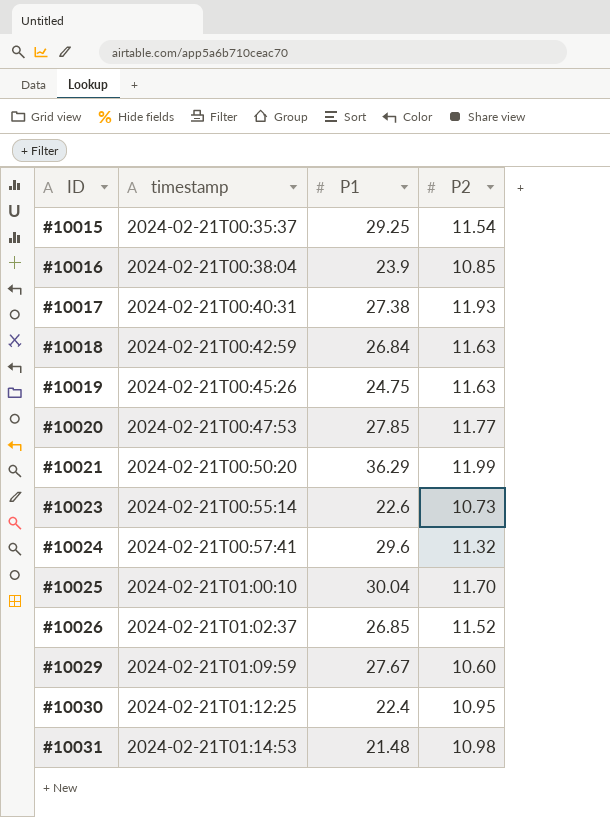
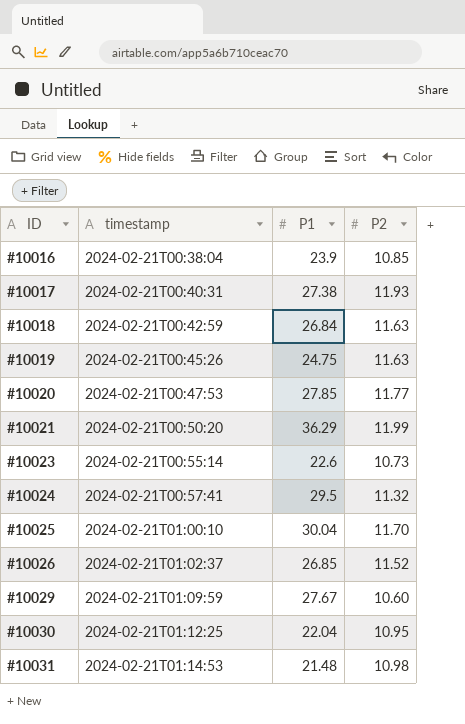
row #10015: 2024-02-21T00:35:37 | 29.25 | 11.54 -> none
#10024 | P1: 29.6 -> 29.5
#10030 | P1: 22.4 -> 22.04

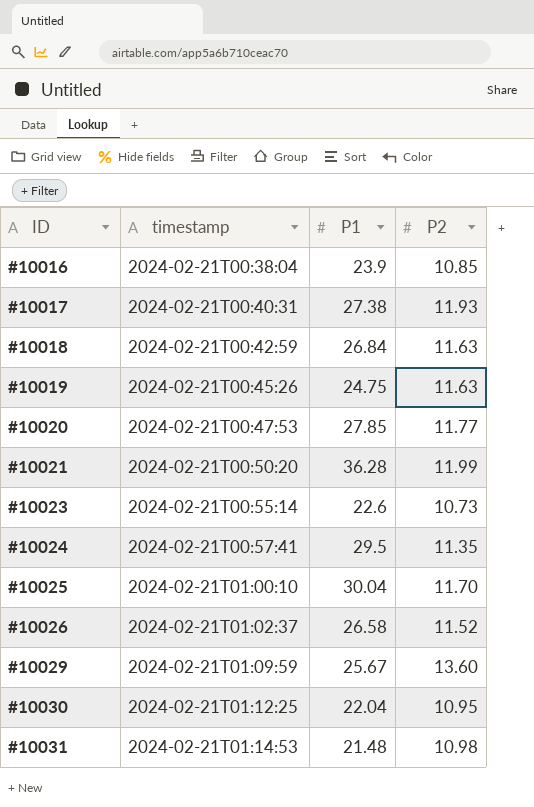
#10021 | P1: 36.29 -> 36.28
#10024 | P2: 11.32 -> 11.35
#10026 | P1: 26.85 -> 26.58
#10029 | P1: 27.67 -> 25.67
#10029 | P2: 10.60 -> 13.60

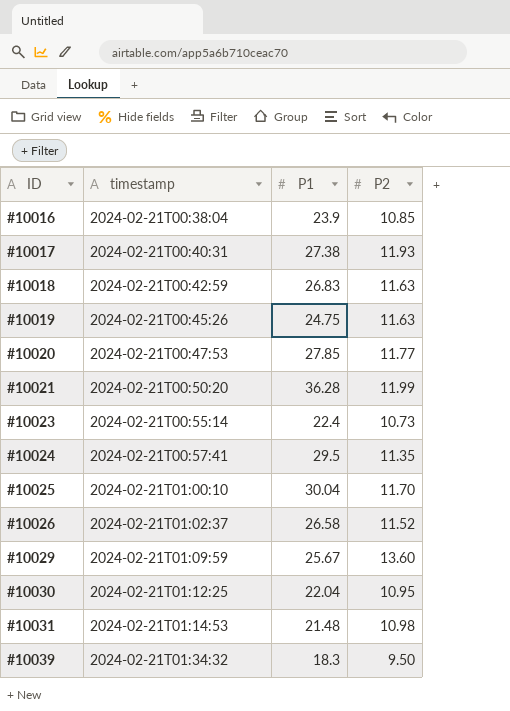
#10018 | P1: 26.84 -> 26.83
#10023 | P1: 22.6 -> 22.4
row #10039: none -> 2024-02-21T01:34:32 | 18.3 | 9.50

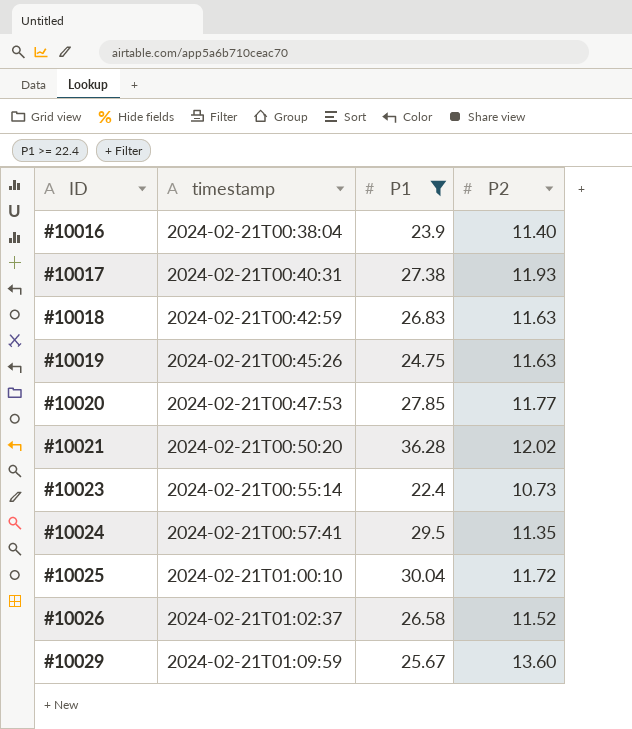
filter: none -> P1 >= 22.4
#10016 | P2: 10.85 -> 11.40
#10021 | P2: 11.99 -> 12.02
#10025 | P2: 11.70 -> 11.72

